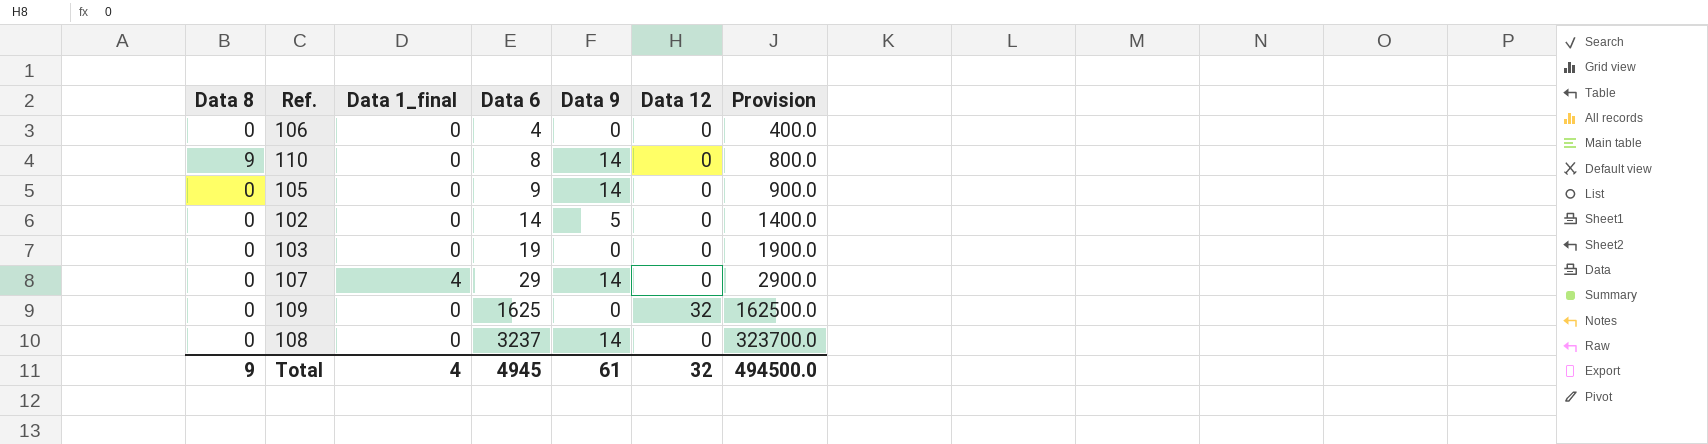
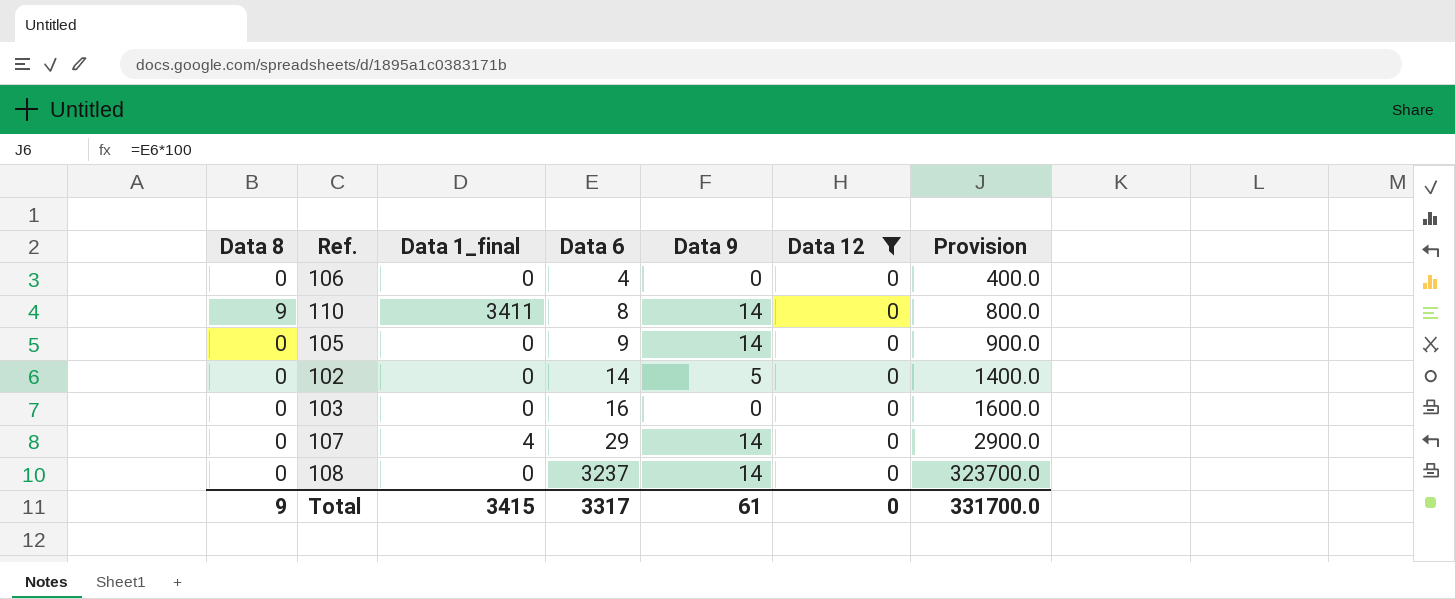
filter: none -> Data 12 = 0
110 | Data 1_final: 0 -> 3411
103 | Data 6: 19 -> 16
103 | Provision: 1900.0 -> 1600.0
Total | Data 1_final: 4 -> 3415
Total | Data 6: 4945 -> 3317
Total | Data 12: 32 -> 0
Total | Provision: 494500.0 -> 331700.0

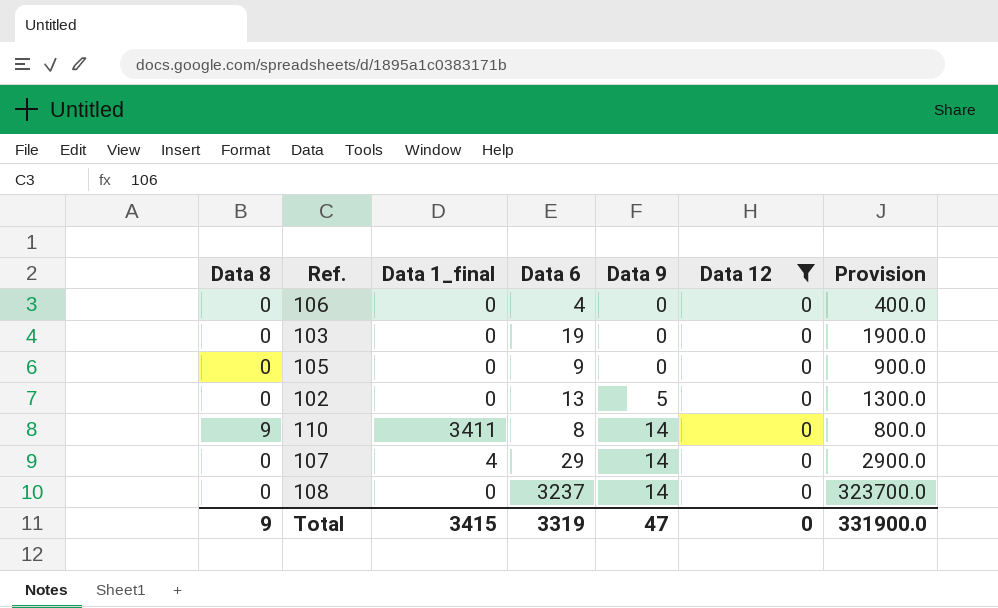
row order: Data 6 ascending -> Data 9 ascending
103 | Data 6: 16 -> 19
103 | Provision: 1600.0 -> 1900.0
105 | Data 9: 14 -> 0
102 | Data 6: 14 -> 13
102 | Provision: 1400.0 -> 1300.0
Total | Data 6: 3317 -> 3319
Total | Data 9: 61 -> 47
Total | Provision: 331700.0 -> 331900.0

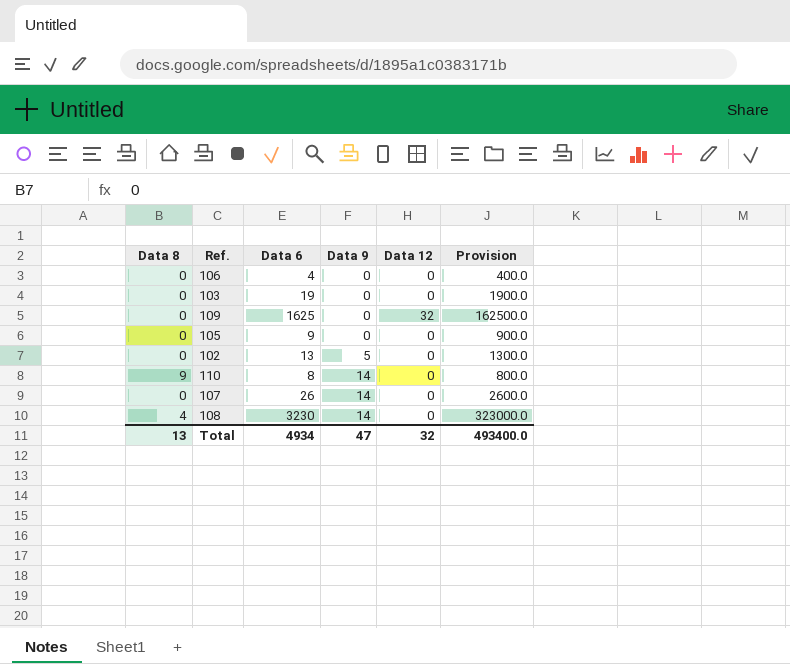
filter: Data 12 = 0 -> none
column Data 1_final | position: 3 -> none
107 | Data 6: 29 -> 26
107 | Provision: 2900.0 -> 2600.0
108 | Data 8: 0 -> 4
108 | Data 6: 3237 -> 3230
108 | Provision: 323700.0 -> 323000.0
Total | Data 8: 9 -> 13
Total | Data 6: 3319 -> 4934
Total | Data 12: 0 -> 32
Total | Provision: 331900.0 -> 493400.0

